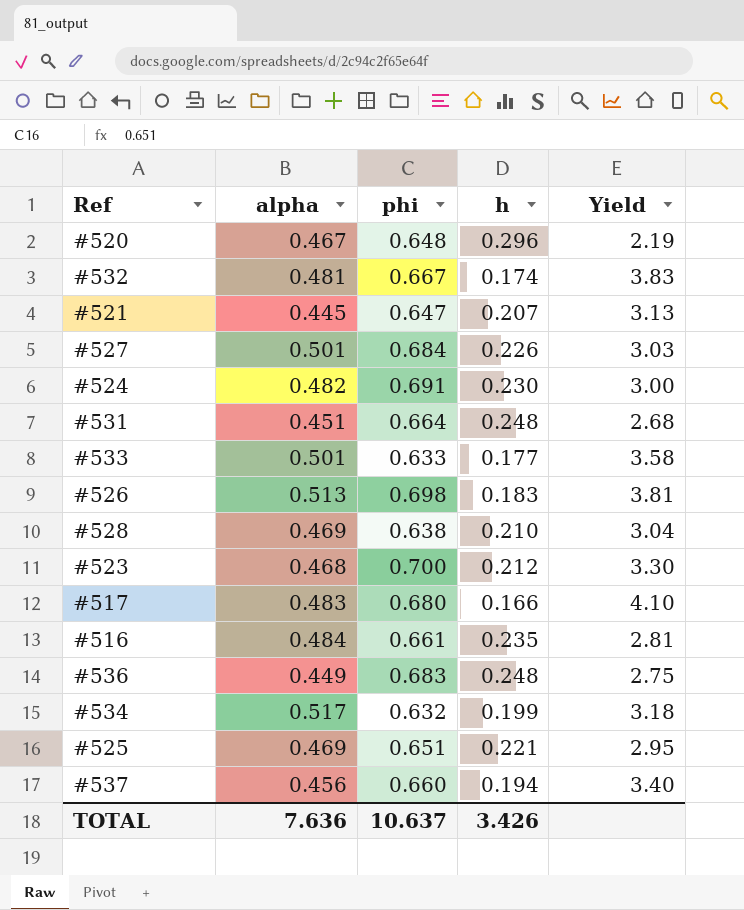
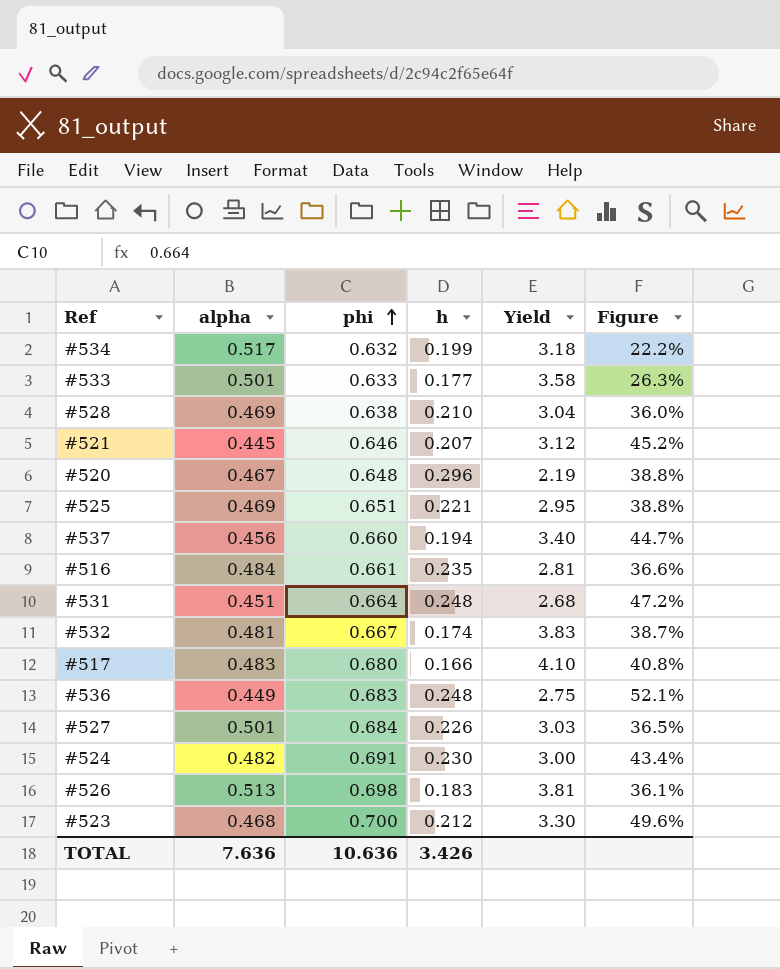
row order: none -> phi ascending
column Figure | formula: none -> ([phi] - [alpha]) / [alpha]
#521 | phi: 0.647 -> 0.646
#521 | Yield: 3.13 -> 3.12
TOTAL | phi: 10.637 -> 10.636

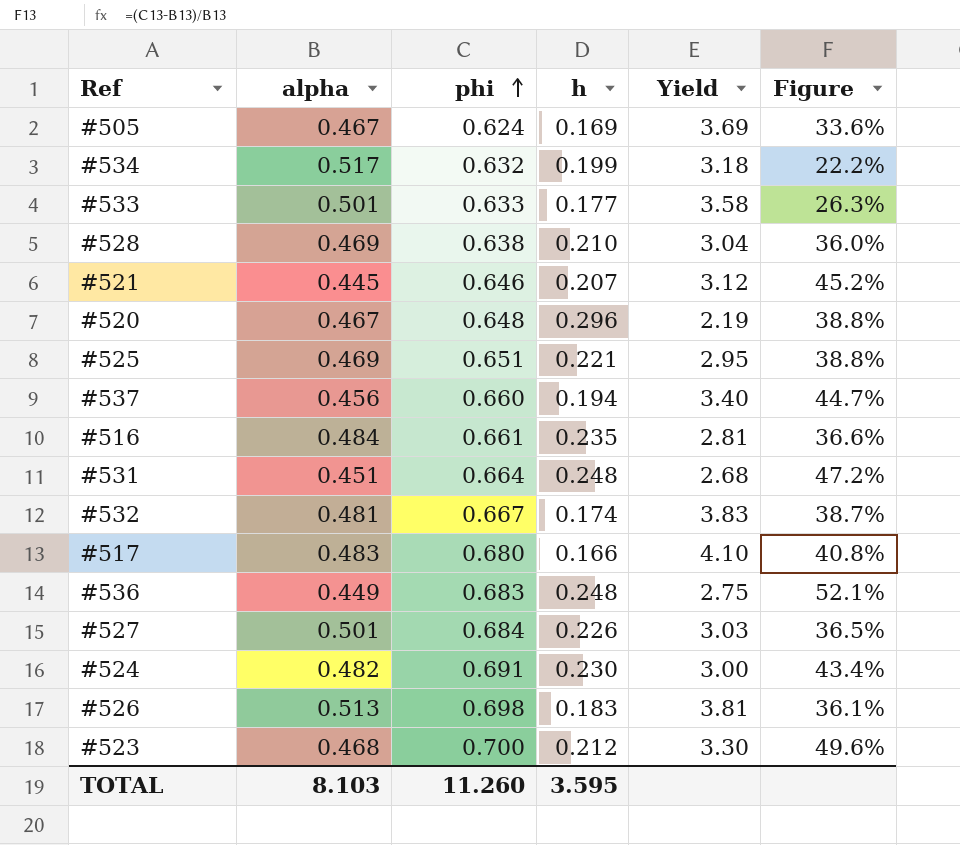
row #505: none -> 0.467 | 0.624 | 0.169 | 3.69 | 33.6%
TOTAL | alpha: 7.636 -> 8.103
TOTAL | phi: 10.636 -> 11.260
TOTAL | h: 3.426 -> 3.595

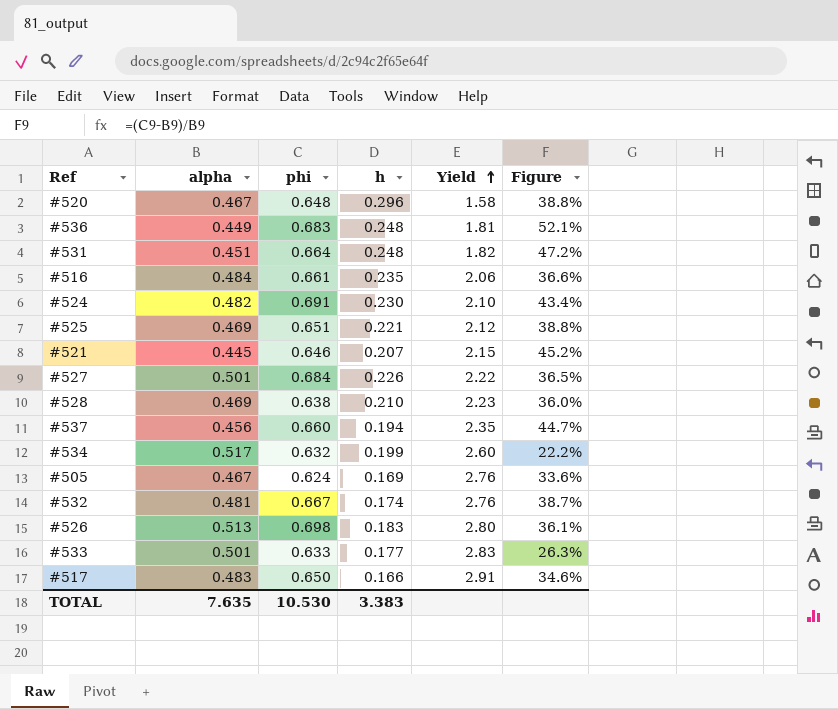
row order: phi ascending -> Yield ascending
column Yield | formula: [phi] / [h] -> [alpha] / [h]
row #523: 0.468 | 0.700 | 0.212 | 3.30 | 49.6% -> none
#517 | phi: 0.680 -> 0.650
#517 | Figure: 40.8% -> 34.6%
TOTAL | alpha: 8.103 -> 7.635
TOTAL | phi: 11.260 -> 10.530
TOTAL | h: 3.595 -> 3.383

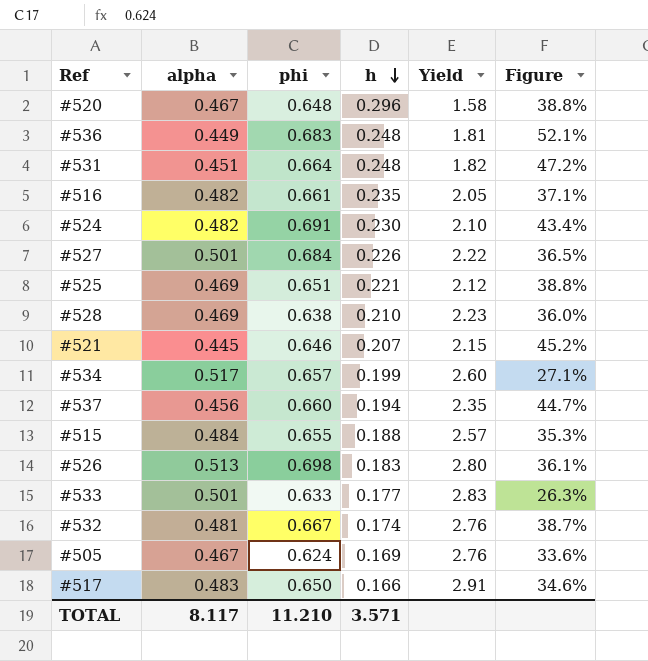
row order: Yield ascending -> h descending
#516 | alpha: 0.484 -> 0.482
#516 | Yield: 2.06 -> 2.05
#516 | Figure: 36.6% -> 37.1%
#534 | phi: 0.632 -> 0.657
#534 | Figure: 22.2% -> 27.1%
row #515: none -> 0.484 | 0.655 | 0.188 | 2.57 | 35.3%
TOTAL | alpha: 7.635 -> 8.117
TOTAL | phi: 10.530 -> 11.210
TOTAL | h: 3.383 -> 3.571

